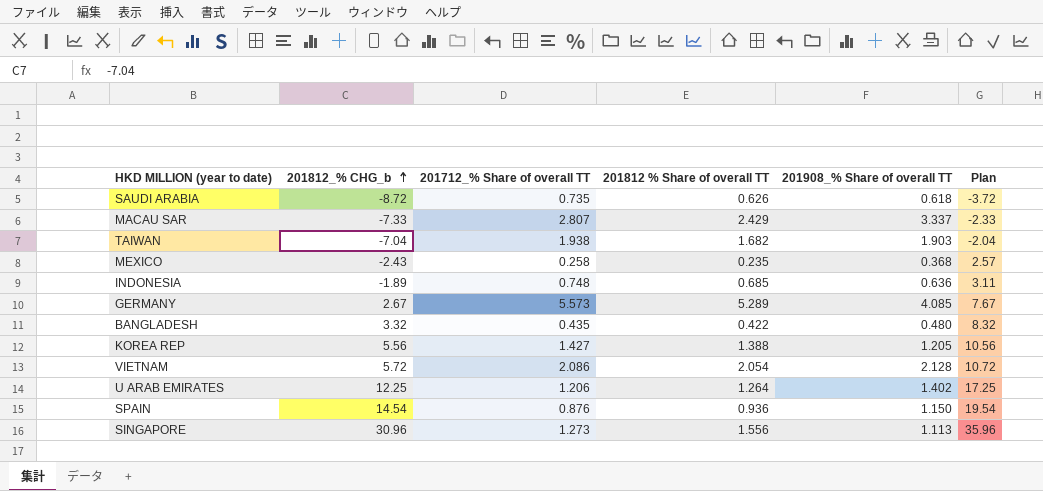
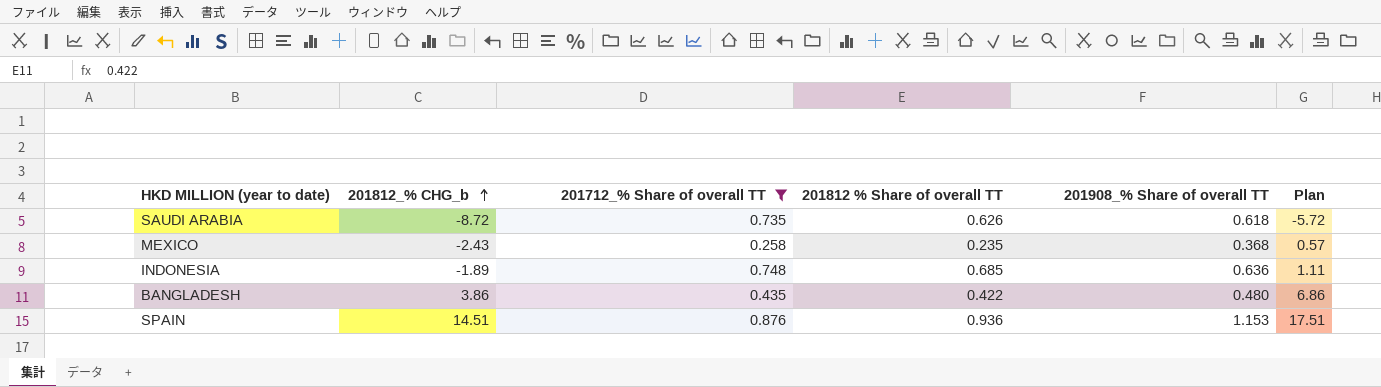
filter: none -> 201712_% Share of overall TT <= 0.876
column Plan | formula: [201812_% CHG_b] + 5 -> [201812_% CHG_b] + 3
BANGLADESH | 201812_% CHG_b: 3.32 -> 3.86
SPAIN | 201812_% CHG_b: 14.54 -> 14.51
SPAIN | 201908_% Share of overall TT: 1.150 -> 1.153

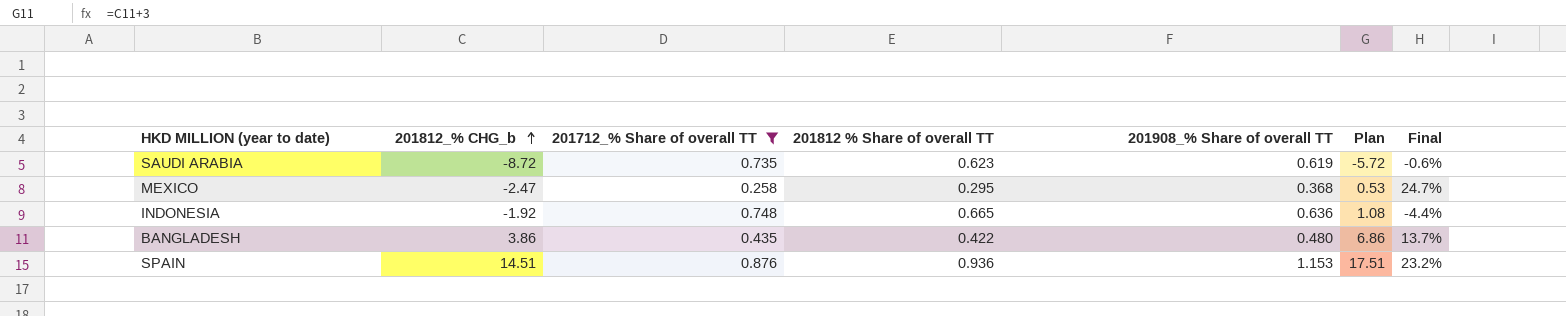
column Final | formula: none -> ([201908_% Share of overall TT] - [201812 % Share of overall TT]) / [201812 % Share of overall TT]
SAUDI ARABIA | 201812 % Share of overall TT: 0.626 -> 0.623
SAUDI ARABIA | 201908_% Share of overall TT: 0.618 -> 0.619
MEXICO | 201812_% CHG_b: -2.43 -> -2.47
MEXICO | 201812 % Share of overall TT: 0.235 -> 0.295
MEXICO | Plan: 0.57 -> 0.53
INDONESIA | 201812_% CHG_b: -1.89 -> -1.92
INDONESIA | 201812 % Share of overall TT: 0.685 -> 0.665
INDONESIA | Plan: 1.11 -> 1.08

